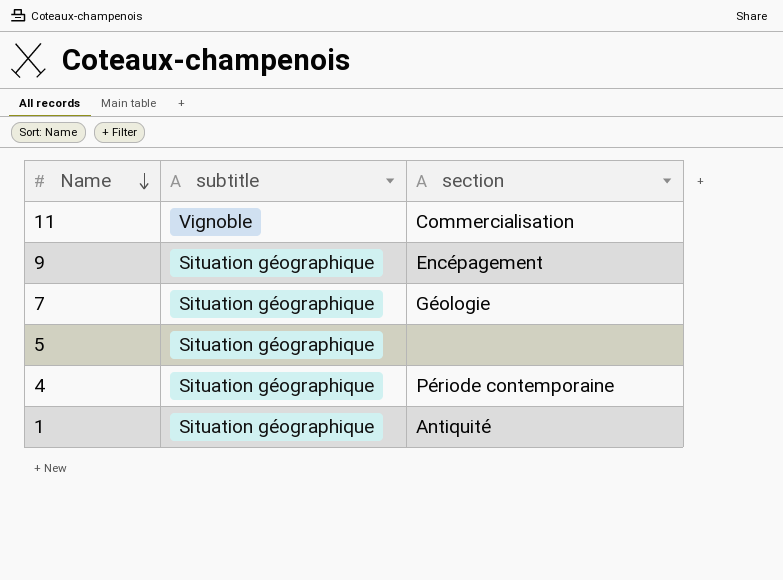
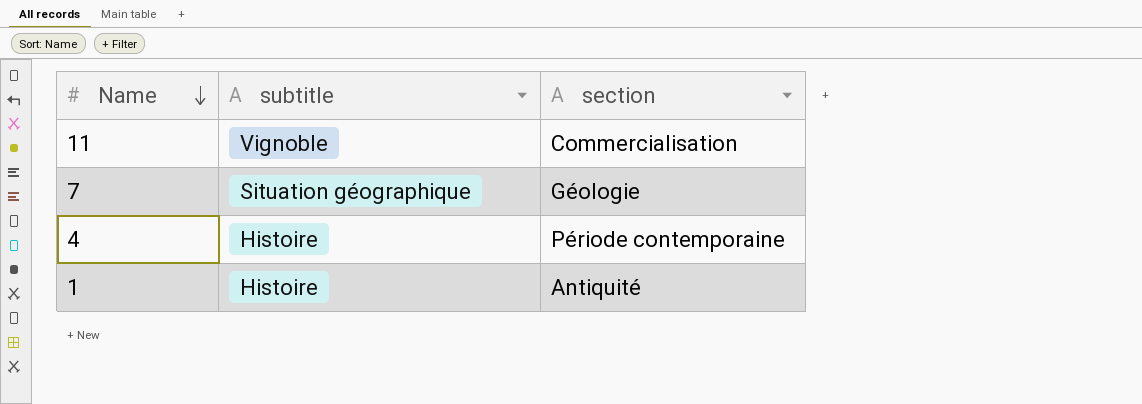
row 9: Situation géographique | Encépagement -> none
row 5: Situation géographique | none -> none
4 | subtitle: Situation géographique -> Histoire
1 | subtitle: Situation géographique -> Histoire

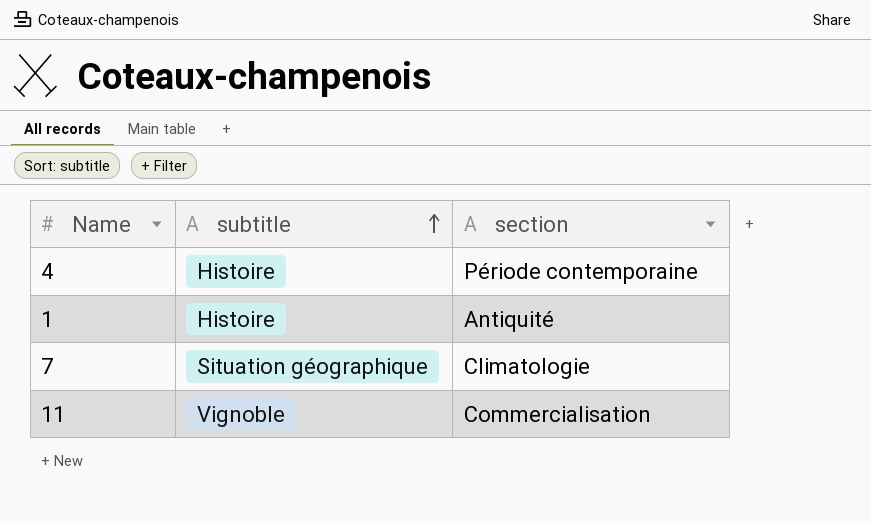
row order: Name descending -> subtitle ascending
7 | section: Géologie -> Climatologie

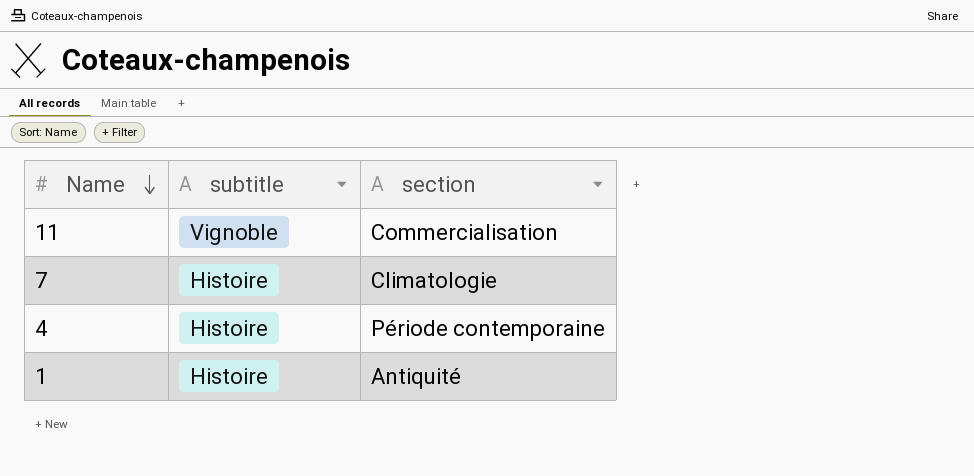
row order: subtitle ascending -> Name descending
7 | subtitle: Situation géographique -> Histoire

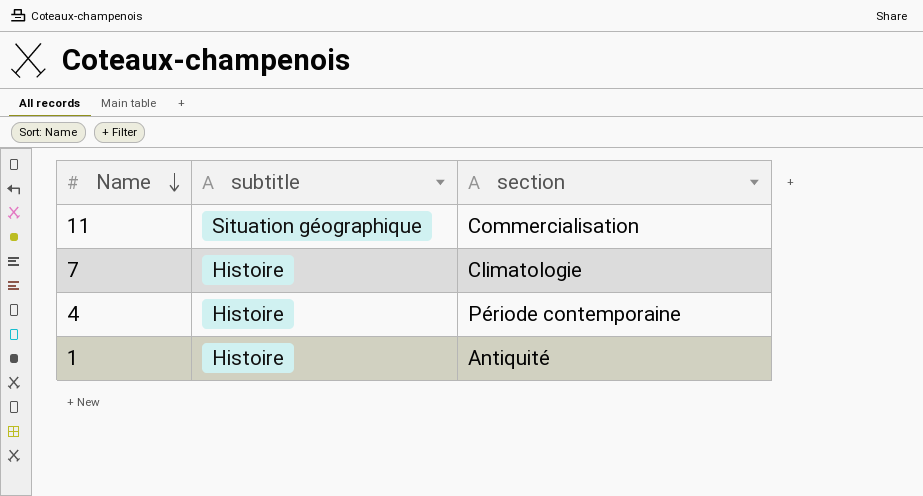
11 | subtitle: Vignoble -> Situation géographique

